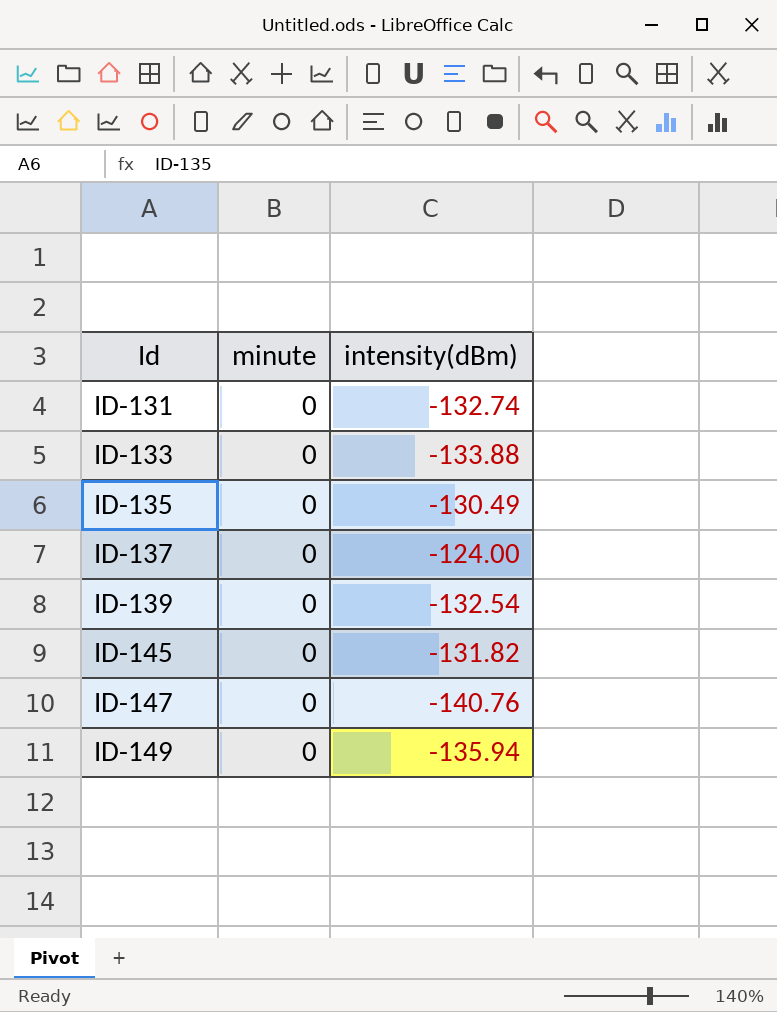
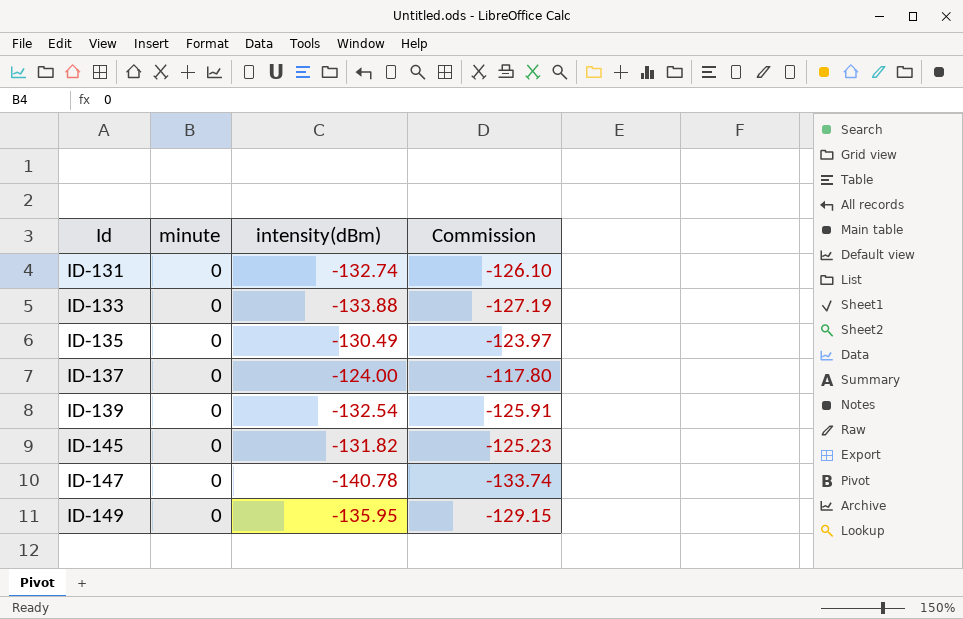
column Commission | formula: none -> [intensity(dBm)] * 0.95
ID-147 | intensity(dBm): -140.76 -> -140.78
ID-149 | intensity(dBm): -135.94 -> -135.95

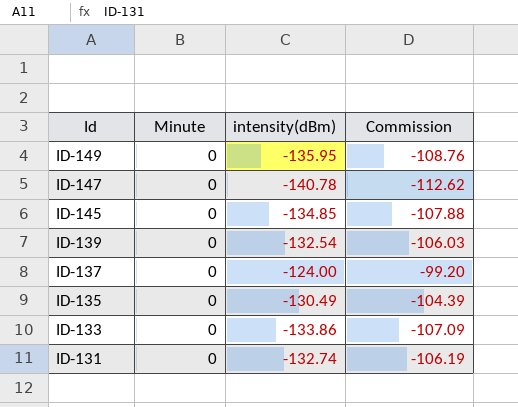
row order: Id ascending -> Id descending
column name: minute -> Minute
column Commission | formula: [intensity(dBm)] * 0.95 -> [intensity(dBm)] * 0.8
ID-145 | intensity(dBm): -131.82 -> -134.85
ID-133 | intensity(dBm): -133.88 -> -133.86

